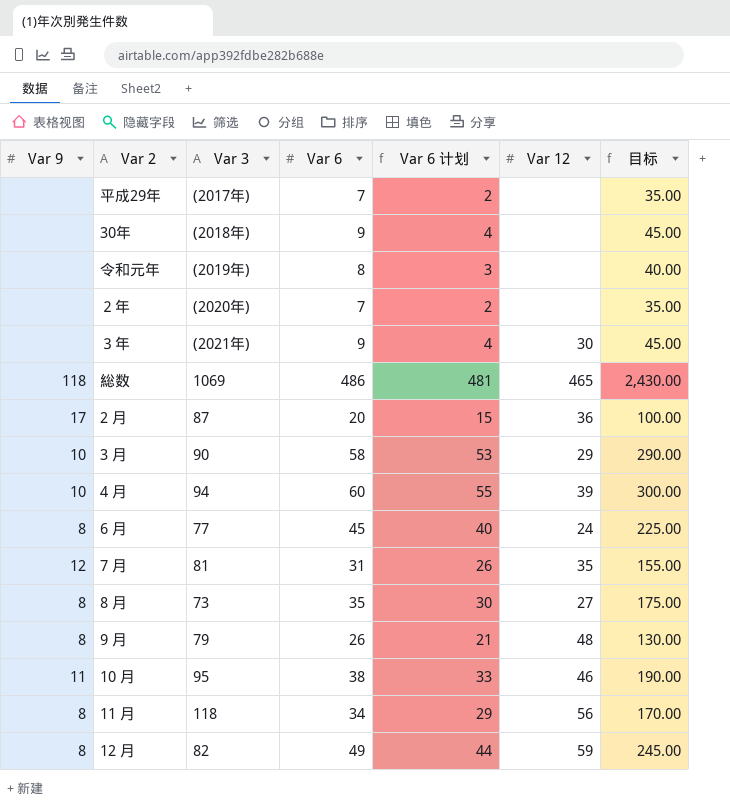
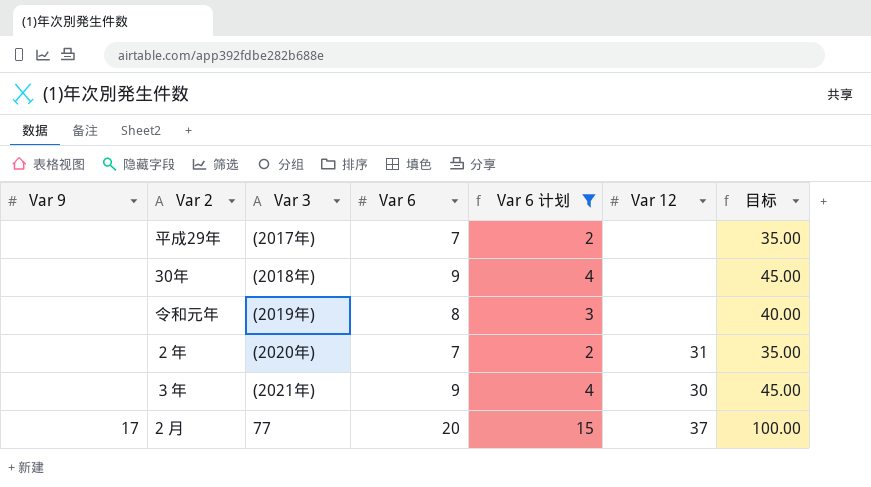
filter: none -> Var 6 计划 <= 15
２年 | Var 12: none -> 31
2 月 | Var 3: 87 -> 77
2 月 | Var 12: 36 -> 37

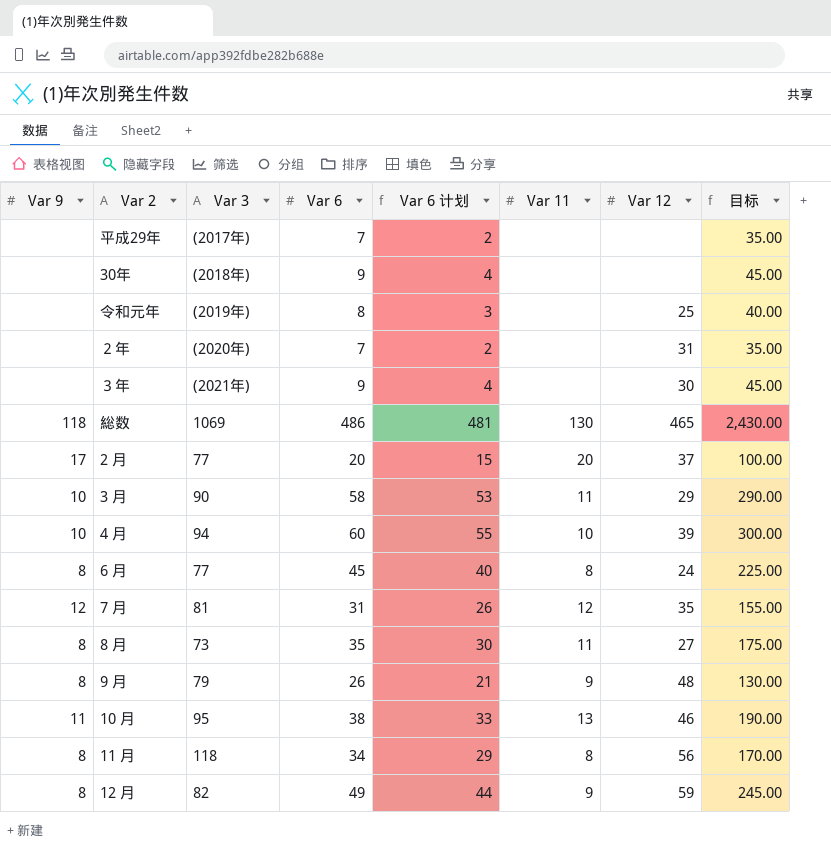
filter: Var 6 计划 <= 15 -> none
column Var 11 | position: none -> 6
令和元年 | Var 12: none -> 25

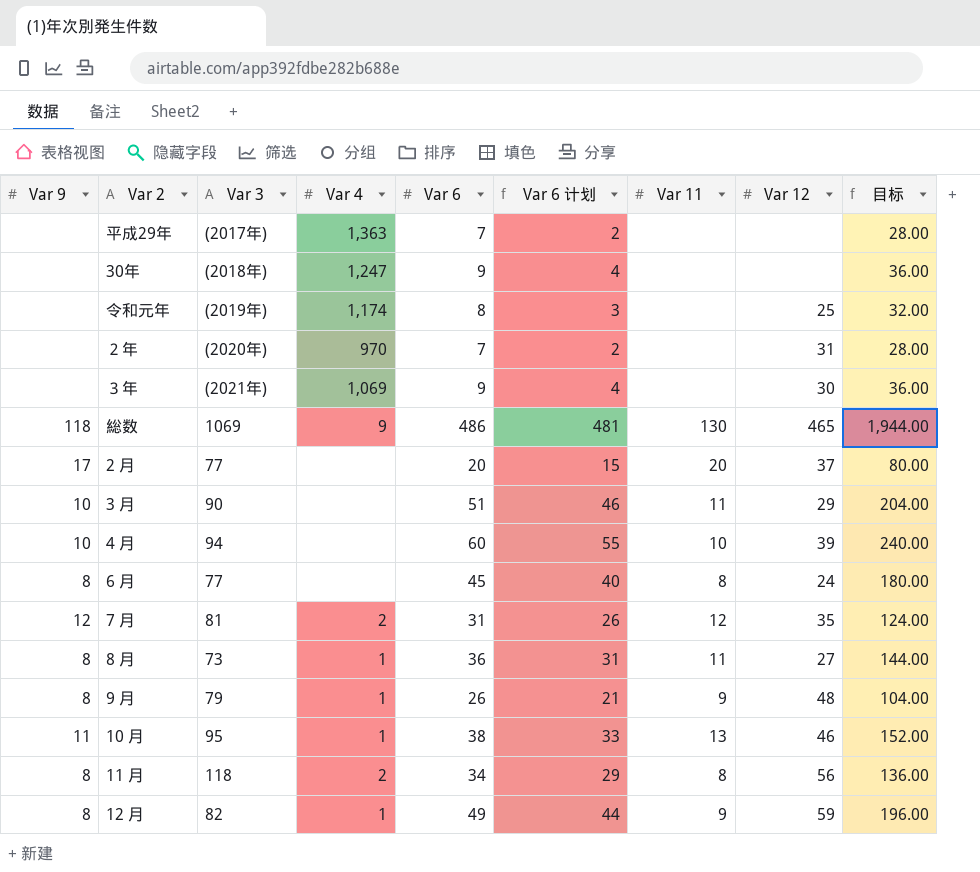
column Var 4 | position: none -> 4
column 目标 | formula: [Var 6] * 5 -> [Var 6] * 4
3 月 | Var 6: 58 -> 51
3 月 | Var 6 计划: 53 -> 46
8 月 | Var 6: 35 -> 36
8 月 | Var 6 计划: 30 -> 31

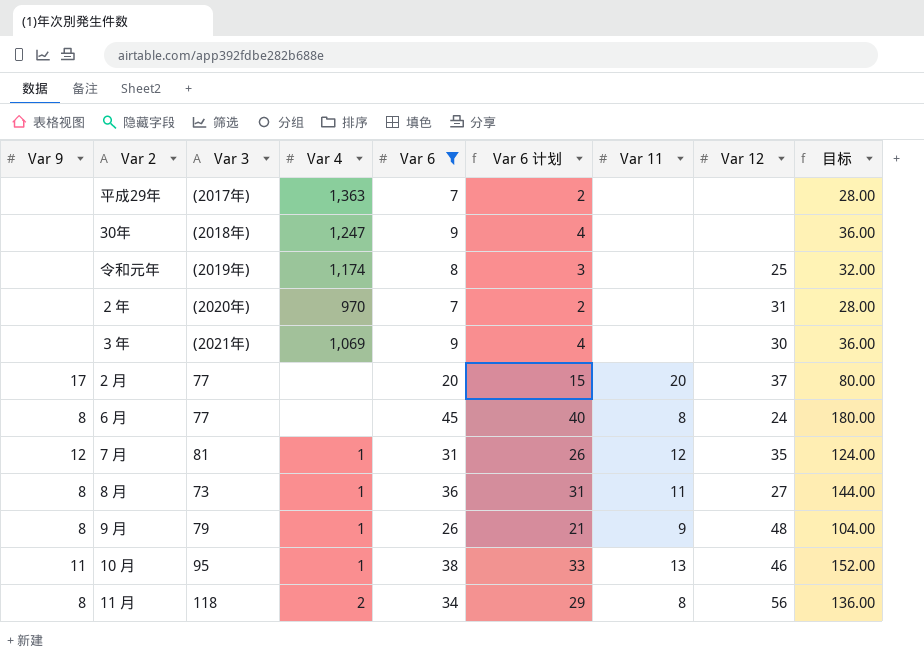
filter: none -> Var 6 <= 45
7 月 | Var 4: 2 -> 1

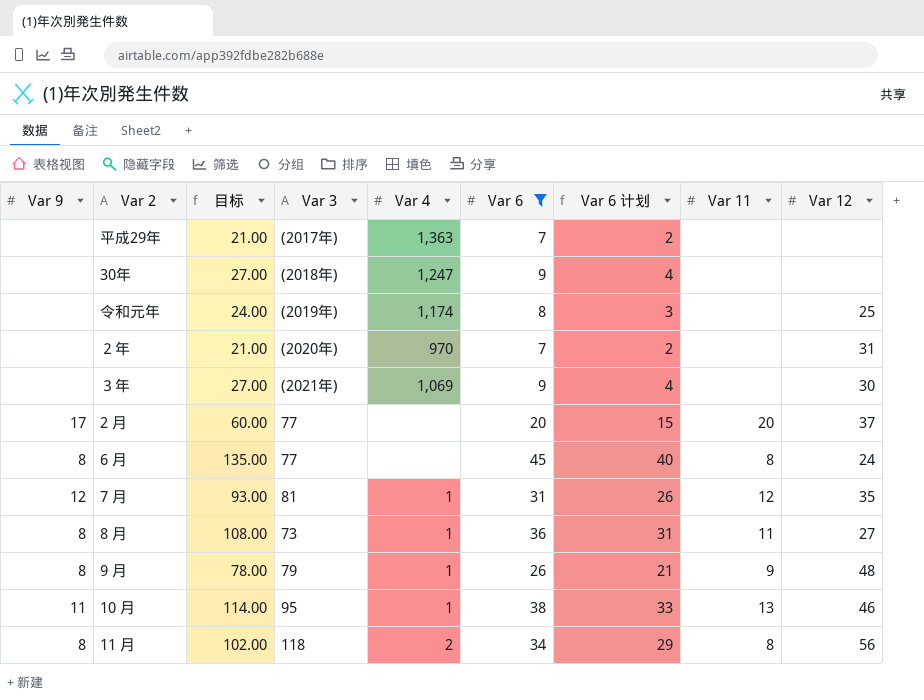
column 目标 | formula: [Var 6] * 4 -> [Var 6] * 3
column 目标 | position: 9 -> 3

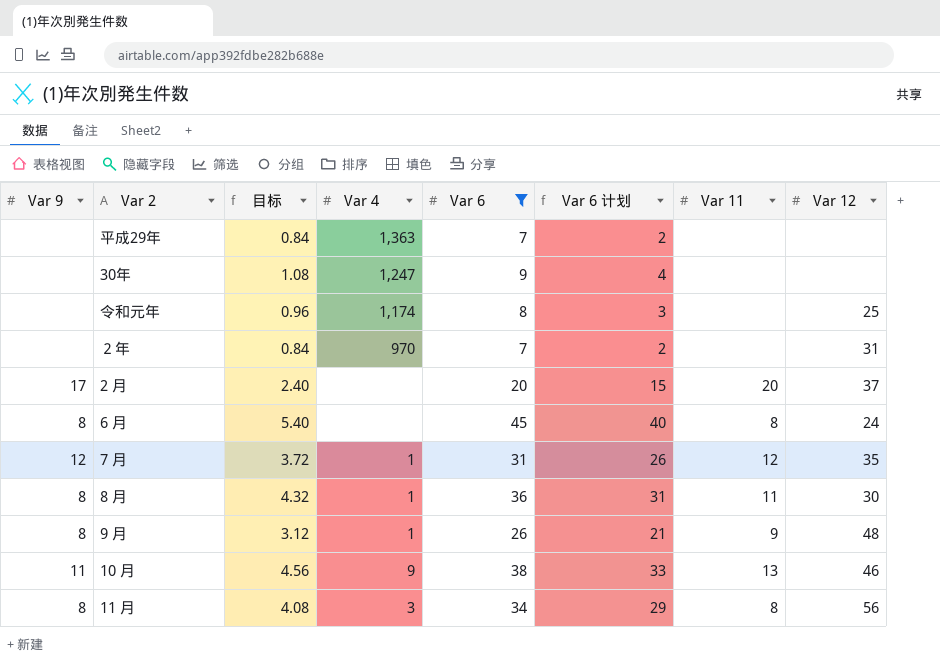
column Var 3 | position: 4 -> none
column 目标 | formula: [Var 6] * 3 -> [Var 6] * 0.12
row ３年: none | 27.00 | (2021年) | 1,069 | 9 | 4 | none | 30 -> none
8 月 | Var 12: 27 -> 30
10 月 | Var 4: 1 -> 9
11 月 | Var 4: 2 -> 3

